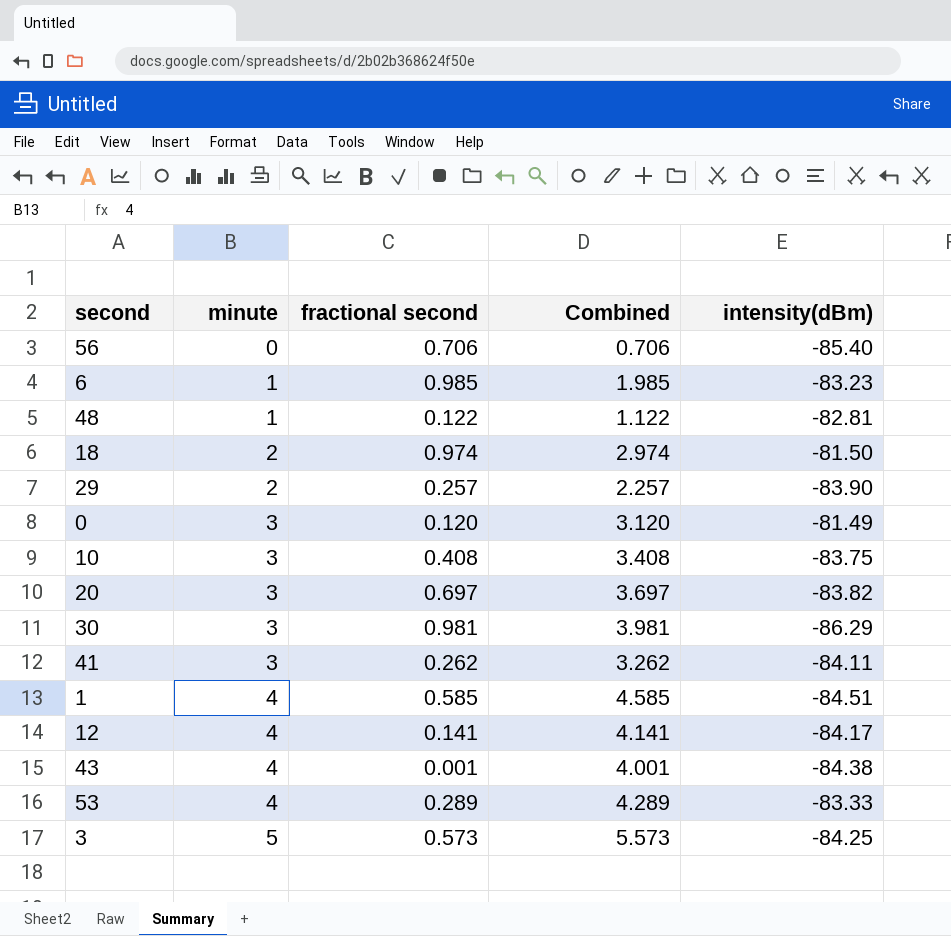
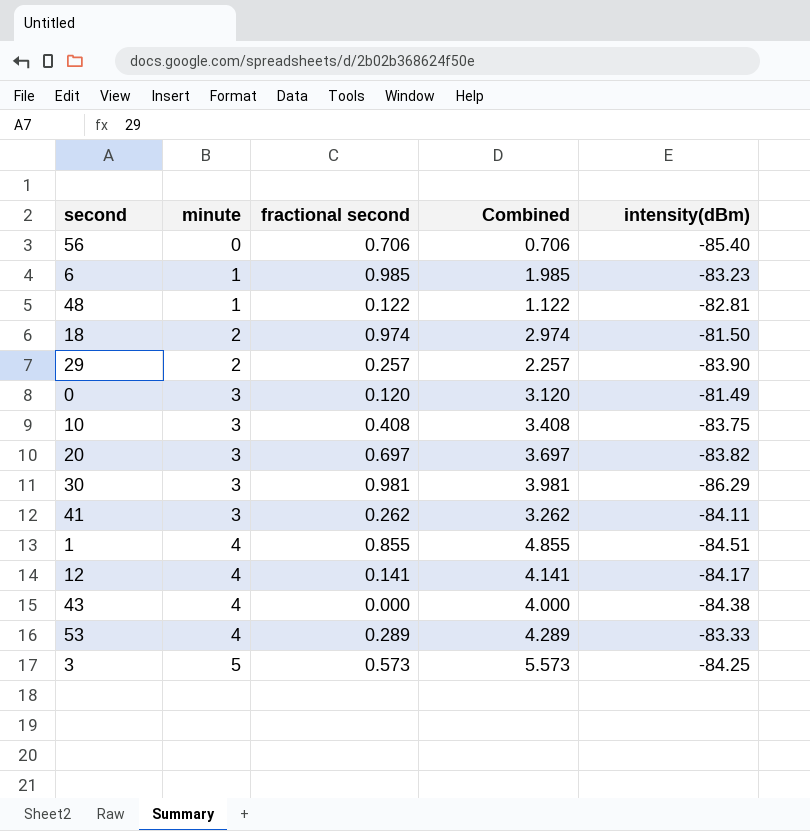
1 | fractional second: 0.585 -> 0.855
1 | Combined: 4.585 -> 4.855
43 | fractional second: 0.001 -> 0.000
43 | Combined: 4.001 -> 4.000

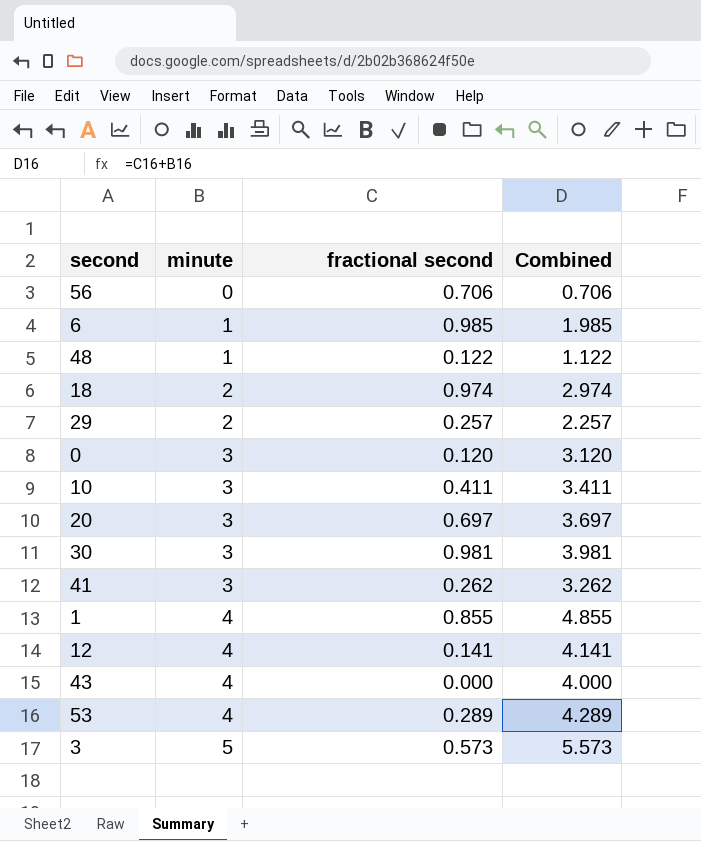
column intensity(dBm) | position: 5 -> none
10 | fractional second: 0.408 -> 0.411
10 | Combined: 3.408 -> 3.411

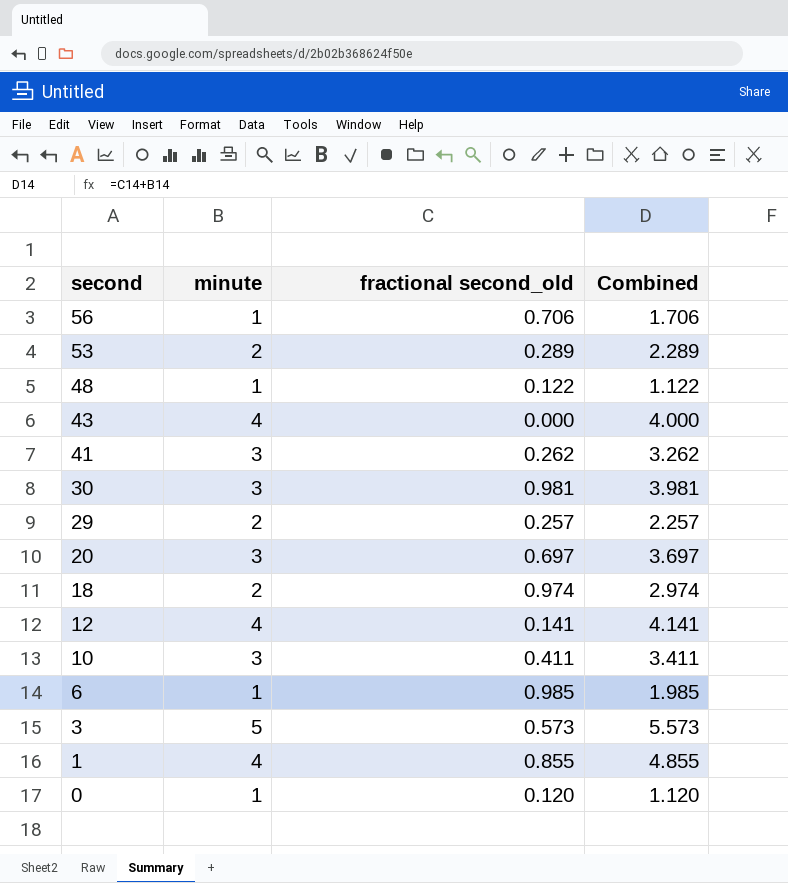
row order: minute ascending -> second descending
column name: fractional second -> fractional second_old
56 | minute: 0 -> 1
56 | Combined: 0.706 -> 1.706
53 | minute: 4 -> 2
53 | Combined: 4.289 -> 2.289
0 | minute: 3 -> 1
0 | Combined: 3.120 -> 1.120

